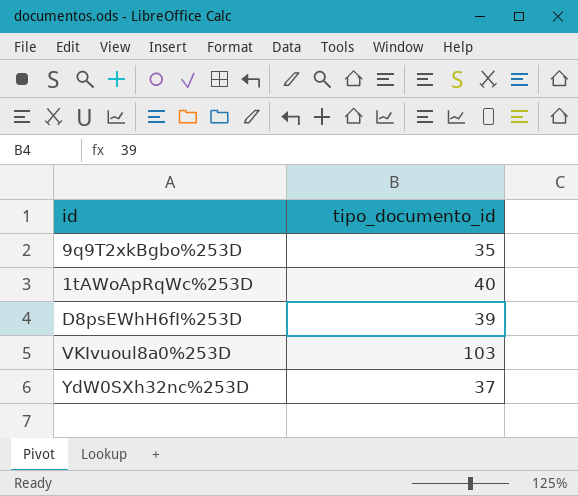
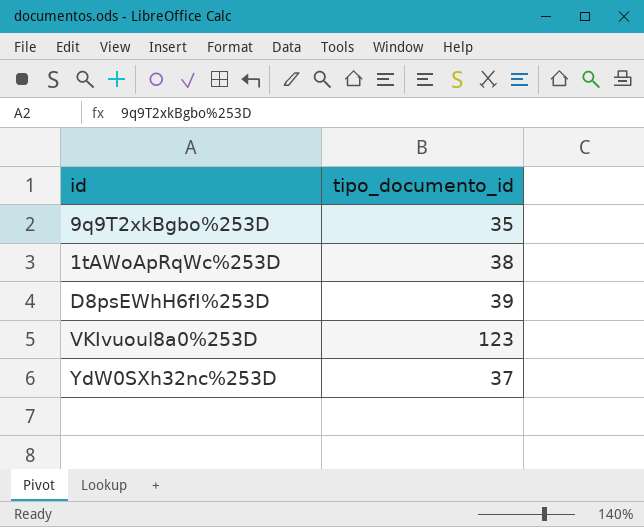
1tAWoApRqWc%253D | tipo_documento_id: 40 -> 38
VKIvuoul8a0%253D | tipo_documento_id: 103 -> 123

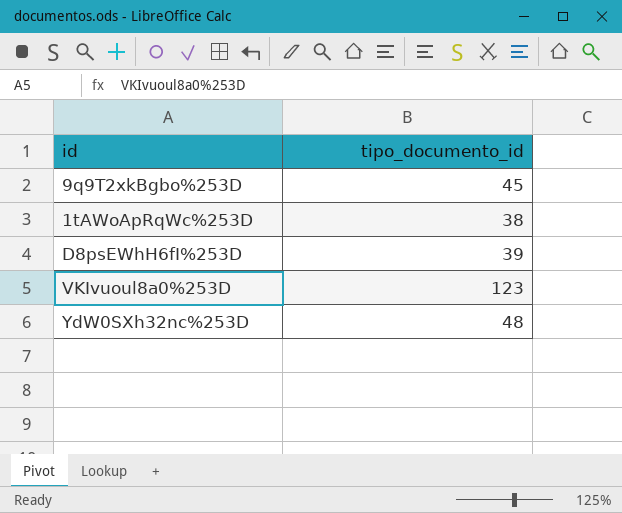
9q9T2xkBgbo%253D | tipo_documento_id: 35 -> 45
YdW0SXh32nc%253D | tipo_documento_id: 37 -> 48

